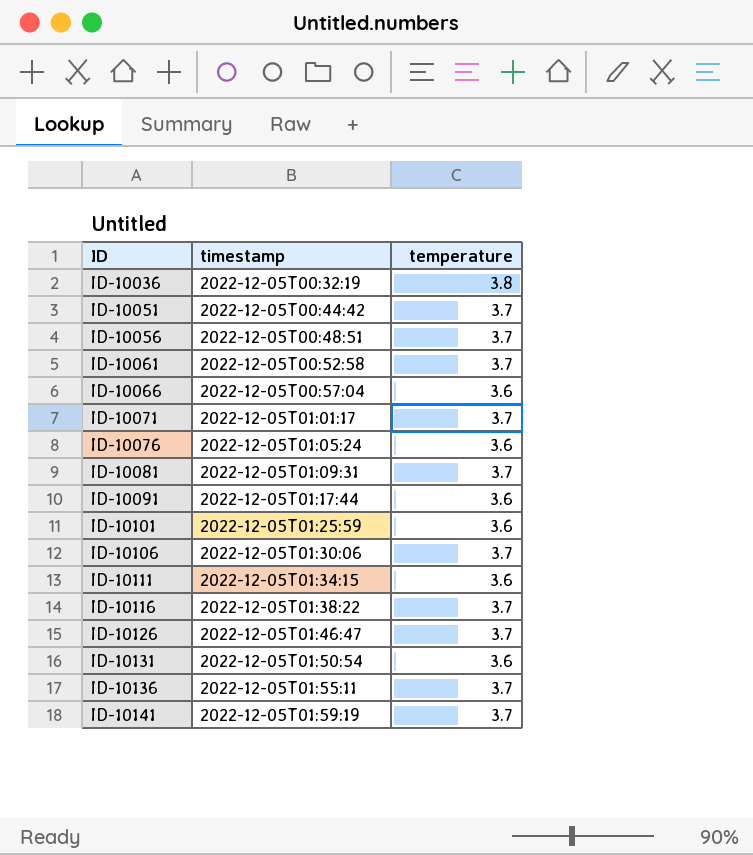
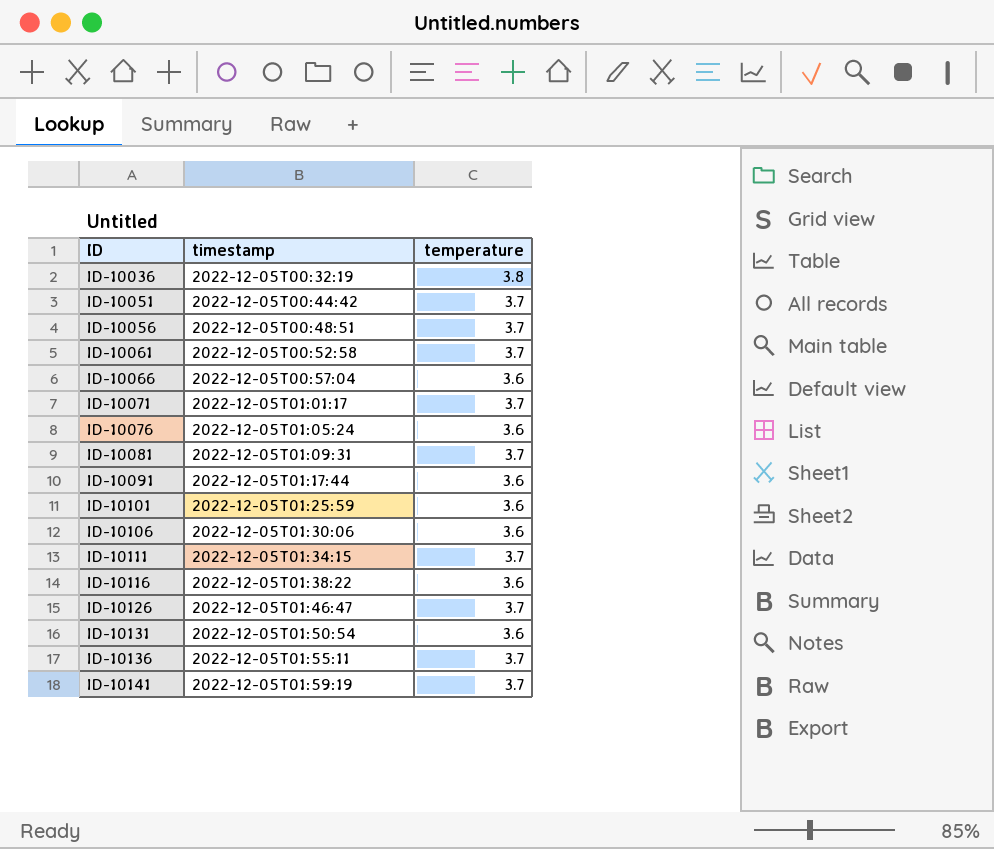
ID-10106 | temperature: 3.7 -> 3.6
ID-10111 | temperature: 3.6 -> 3.7
ID-10116 | temperature: 3.7 -> 3.6

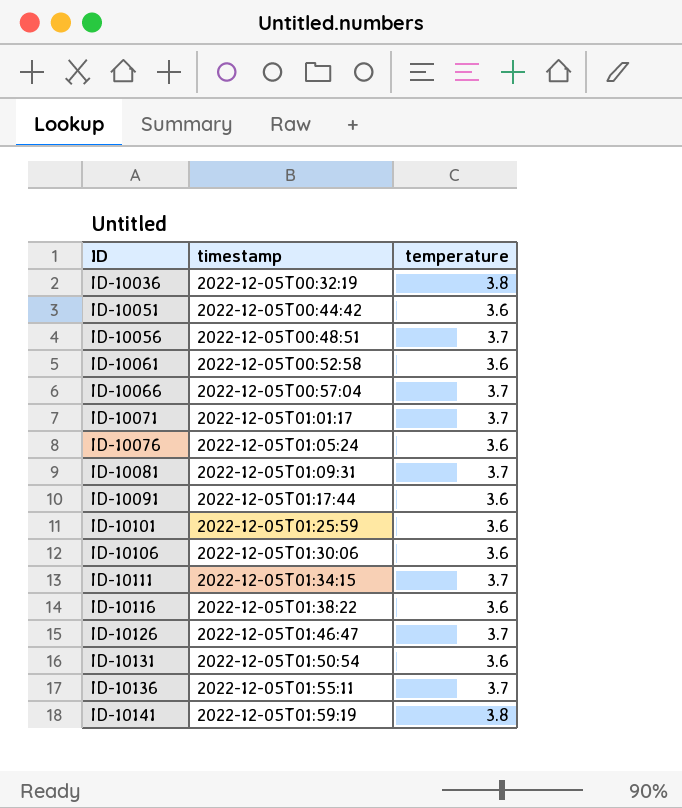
ID-10051 | temperature: 3.7 -> 3.6
ID-10061 | temperature: 3.7 -> 3.6
ID-10066 | temperature: 3.6 -> 3.7
ID-10141 | temperature: 3.7 -> 3.8

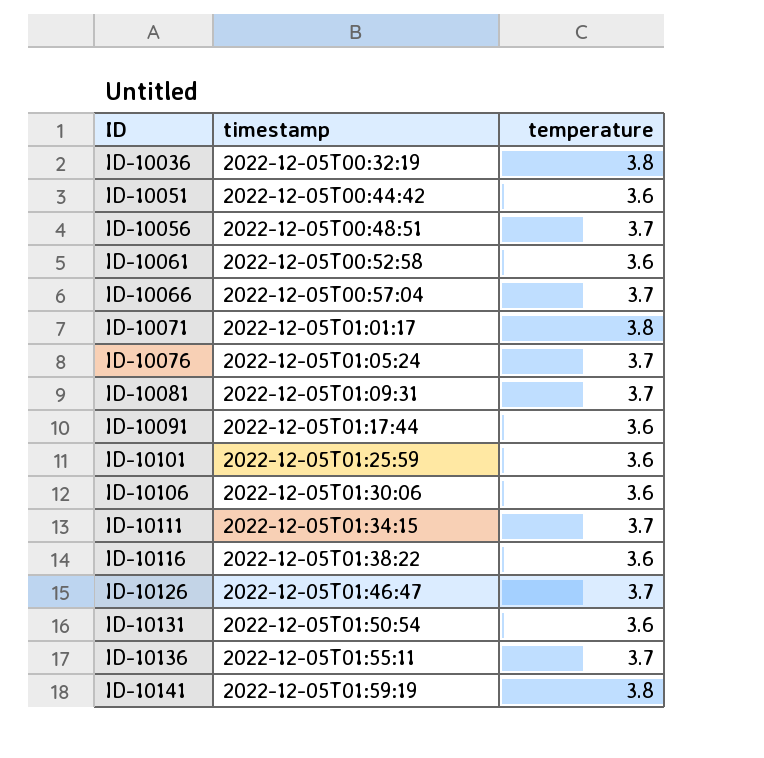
ID-10071 | temperature: 3.7 -> 3.8
ID-10076 | temperature: 3.6 -> 3.7

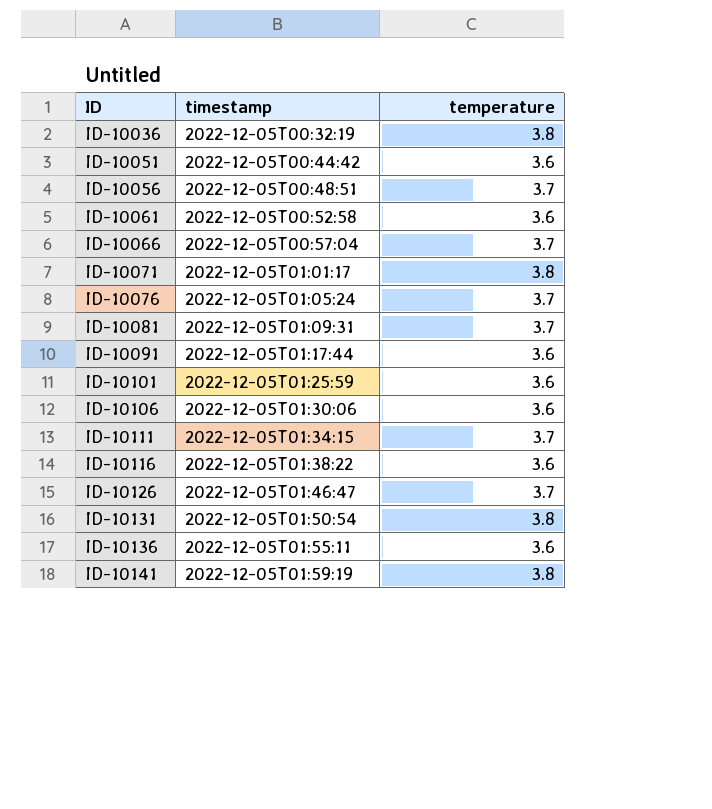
ID-10131 | temperature: 3.6 -> 3.8
ID-10136 | temperature: 3.7 -> 3.6

